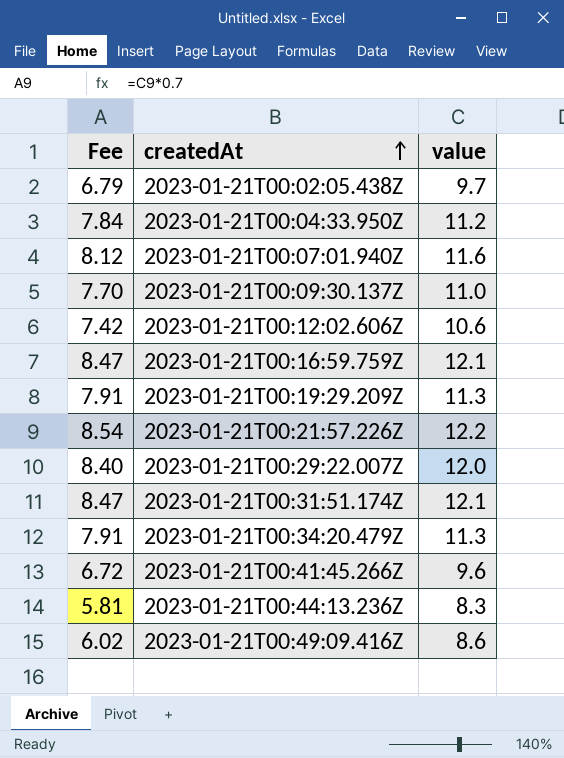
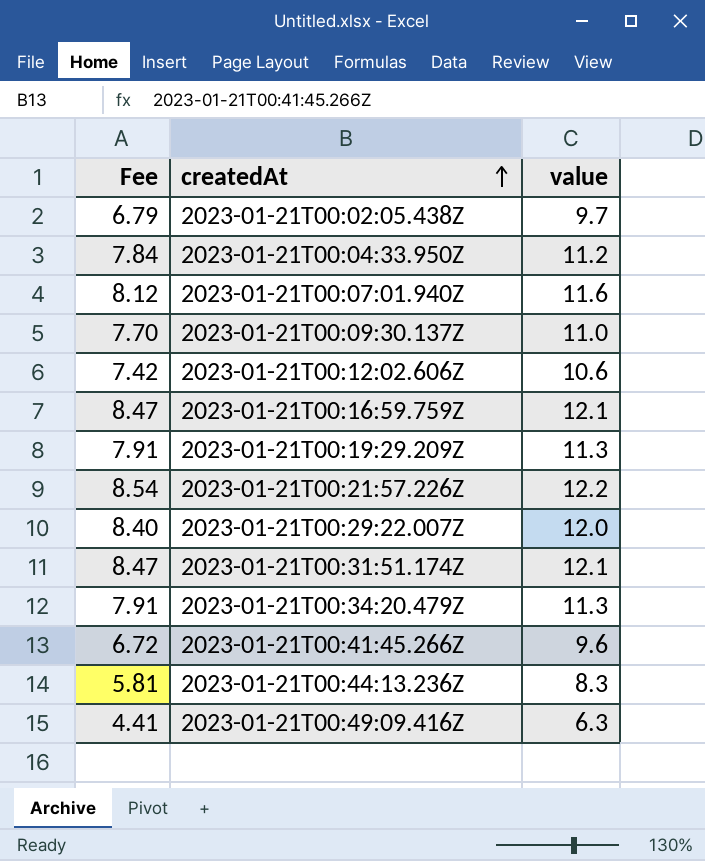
2023-01-21T00:49:09.416Z | Fee: 6.02 -> 4.41
2023-01-21T00:49:09.416Z | value: 8.6 -> 6.3

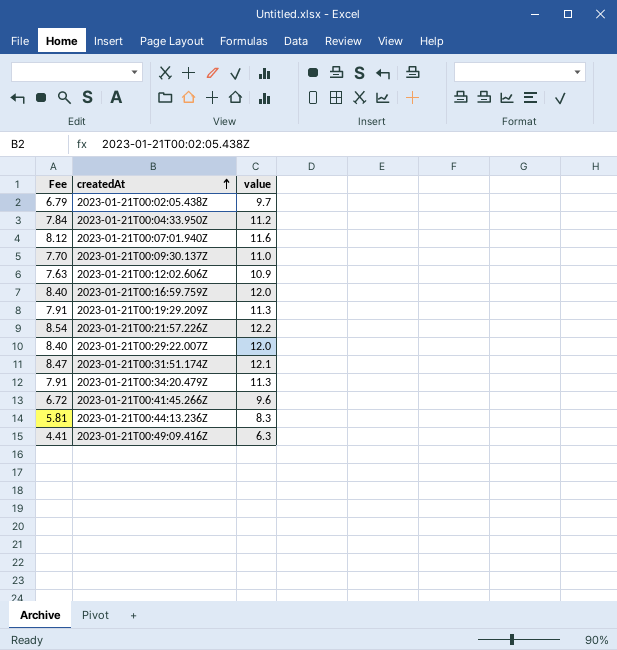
2023-01-21T00:12:02.606Z | Fee: 7.42 -> 7.63
2023-01-21T00:12:02.606Z | value: 10.6 -> 10.9
2023-01-21T00:16:59.759Z | Fee: 8.47 -> 8.40
2023-01-21T00:16:59.759Z | value: 12.1 -> 12.0

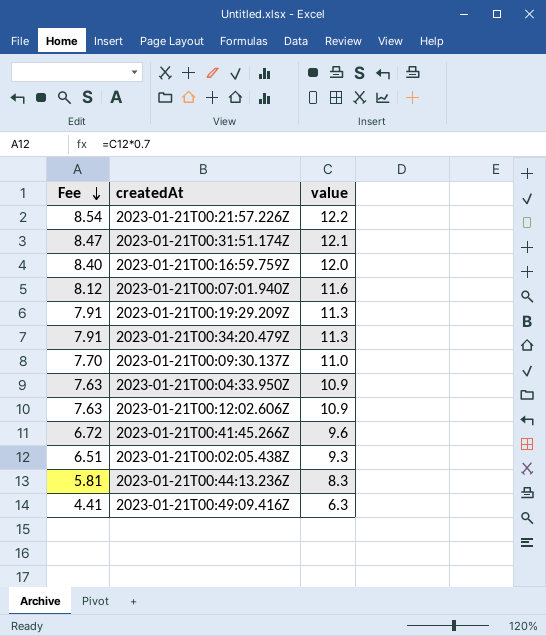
row order: createdAt ascending -> Fee descending
row 2023-01-21T00:29:22.007Z: 8.40 | 12.0 -> none
2023-01-21T00:04:33.950Z | Fee: 7.84 -> 7.63
2023-01-21T00:04:33.950Z | value: 11.2 -> 10.9
2023-01-21T00:02:05.438Z | Fee: 6.79 -> 6.51
2023-01-21T00:02:05.438Z | value: 9.7 -> 9.3

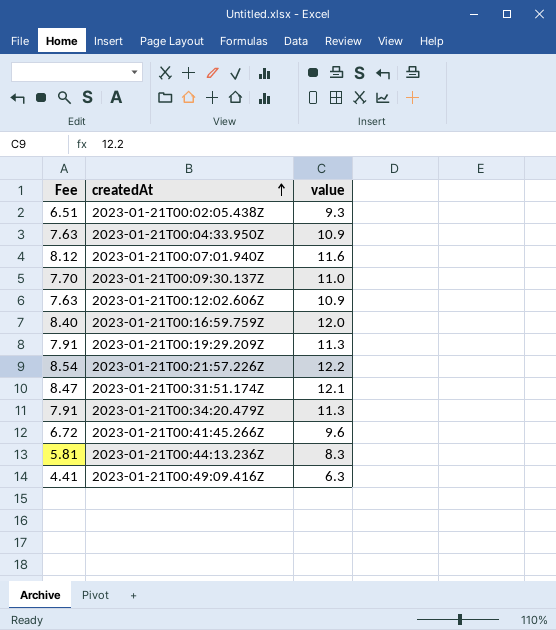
row order: Fee descending -> createdAt ascending

